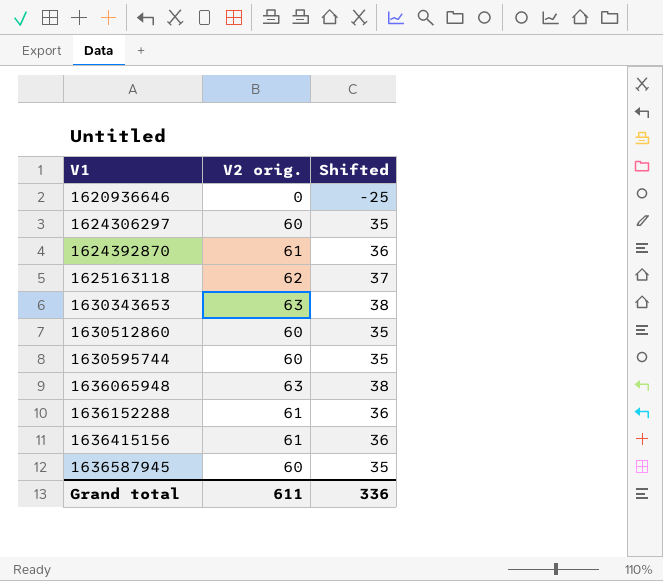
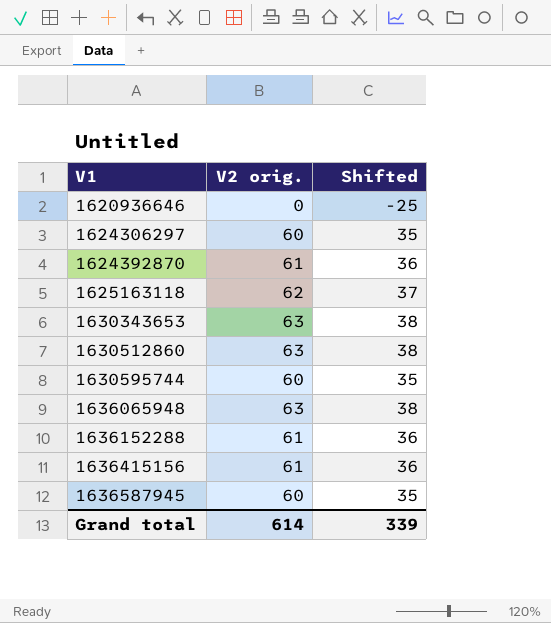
1630512860 | V2 orig.: 60 -> 63
1630512860 | Shifted: 35 -> 38
Grand total | V2 orig.: 611 -> 614
Grand total | Shifted: 336 -> 339

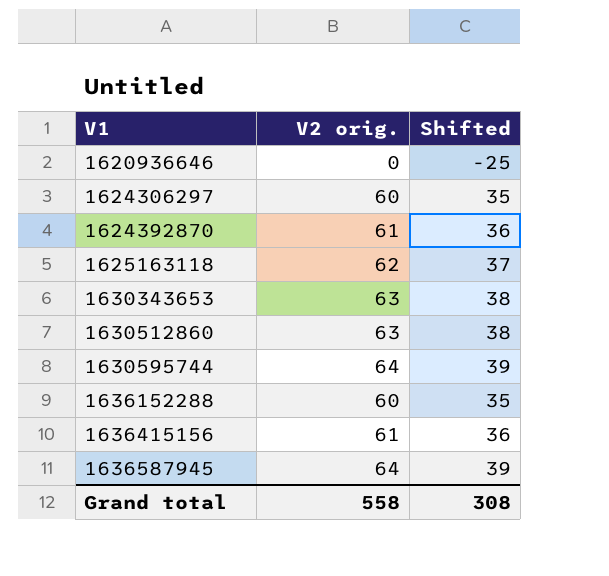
row 1636065948: 63 | 38 -> none
1630595744 | V2 orig.: 60 -> 64
1630595744 | Shifted: 35 -> 39
1636152288 | V2 orig.: 61 -> 60
1636152288 | Shifted: 36 -> 35
1636587945 | V2 orig.: 60 -> 64
1636587945 | Shifted: 35 -> 39
Grand total | V2 orig.: 614 -> 558
Grand total | Shifted: 339 -> 308

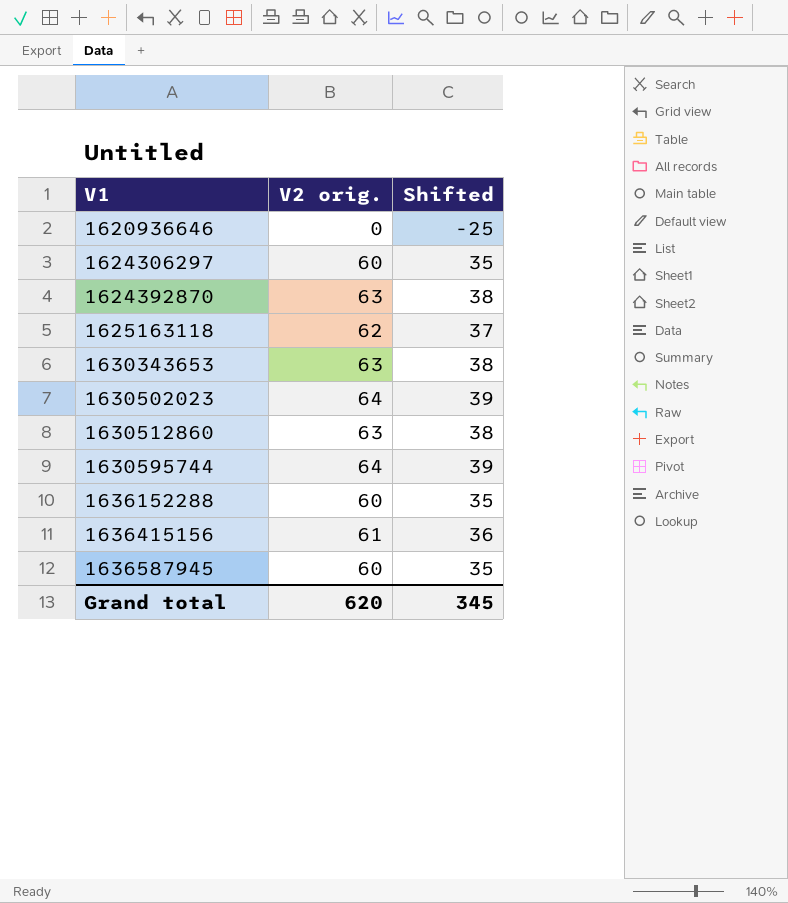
1624392870 | V2 orig.: 61 -> 63
1624392870 | Shifted: 36 -> 38
row 1630502023: none -> 64 | 39
1636587945 | V2 orig.: 64 -> 60
1636587945 | Shifted: 39 -> 35
Grand total | V2 orig.: 558 -> 620
Grand total | Shifted: 308 -> 345

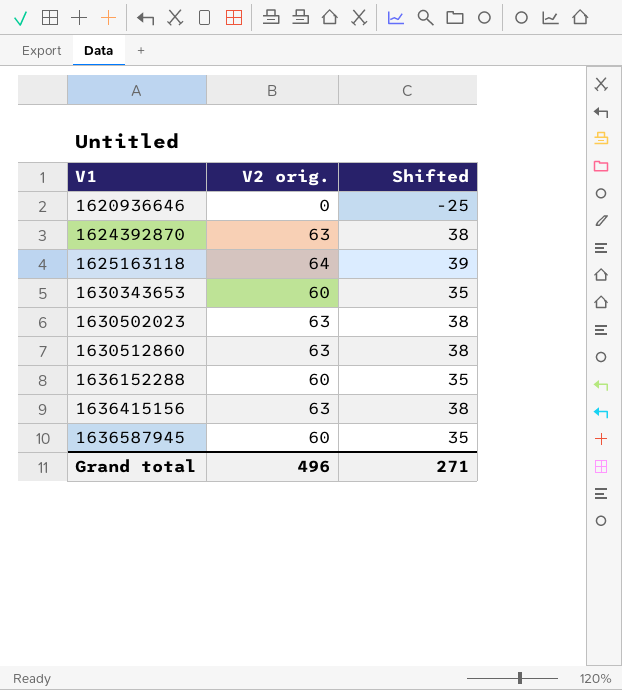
row 1624306297: 60 | 35 -> none
row 1630595744: 64 | 39 -> none
1625163118 | V2 orig.: 62 -> 64
1625163118 | Shifted: 37 -> 39
1630343653 | V2 orig.: 63 -> 60
1630343653 | Shifted: 38 -> 35
1630502023 | V2 orig.: 64 -> 63
1630502023 | Shifted: 39 -> 38
1636415156 | V2 orig.: 61 -> 63
1636415156 | Shifted: 36 -> 38
Grand total | V2 orig.: 620 -> 496
Grand total | Shifted: 345 -> 271

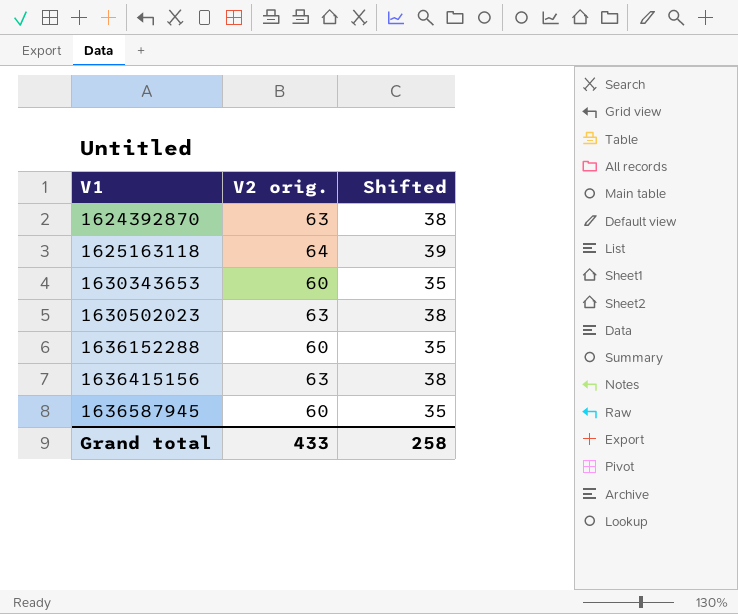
row 1620936646: 0 | -25 -> none
row 1630512860: 63 | 38 -> none
Grand total | V2 orig.: 496 -> 433
Grand total | Shifted: 271 -> 258

